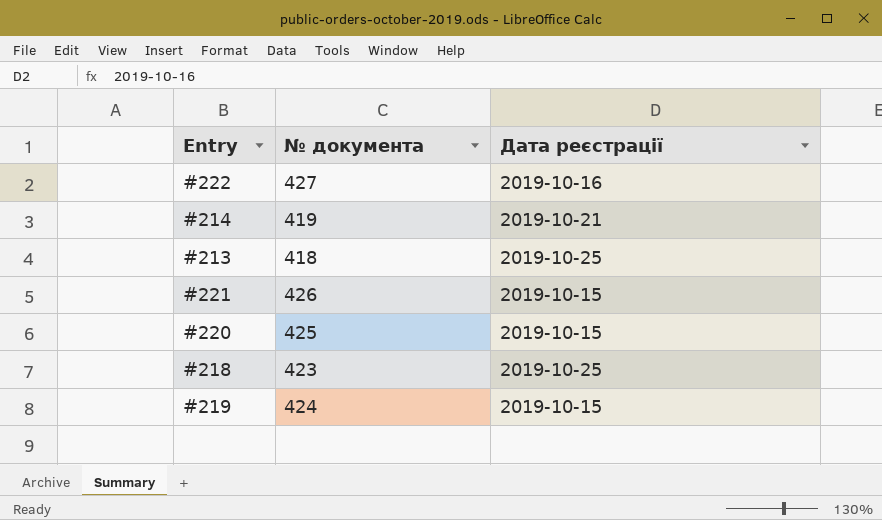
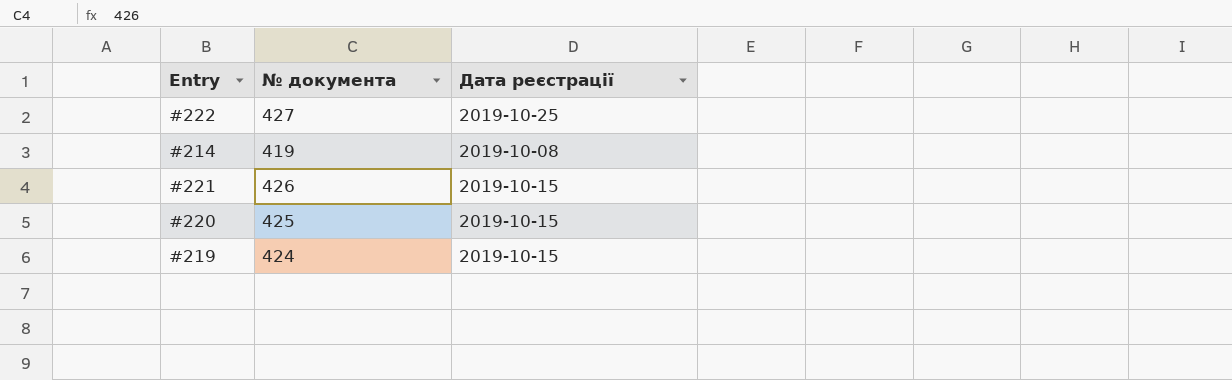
row #213: 418 | 2019-10-25 -> none
row #218: 423 | 2019-10-25 -> none
#222 | Дата реєстрації: 2019-10-16 -> 2019-10-25
#214 | Дата реєстрації: 2019-10-21 -> 2019-10-08

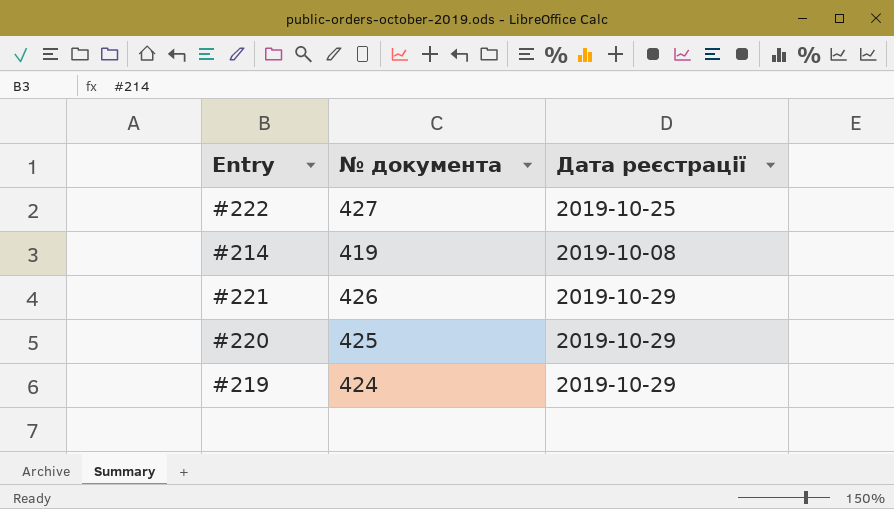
#221 | Дата реєстрації: 2019-10-15 -> 2019-10-29
#220 | Дата реєстрації: 2019-10-15 -> 2019-10-29
#219 | Дата реєстрації: 2019-10-15 -> 2019-10-29

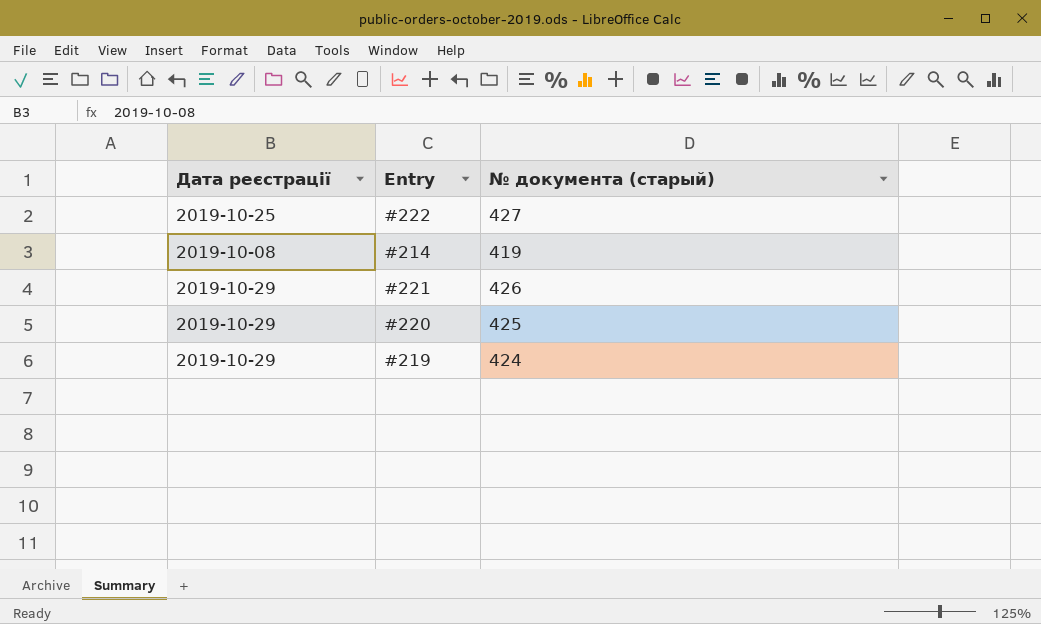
column Дата реєстрації | position: 3 -> 1
column name: № документа -> № документа (старый)

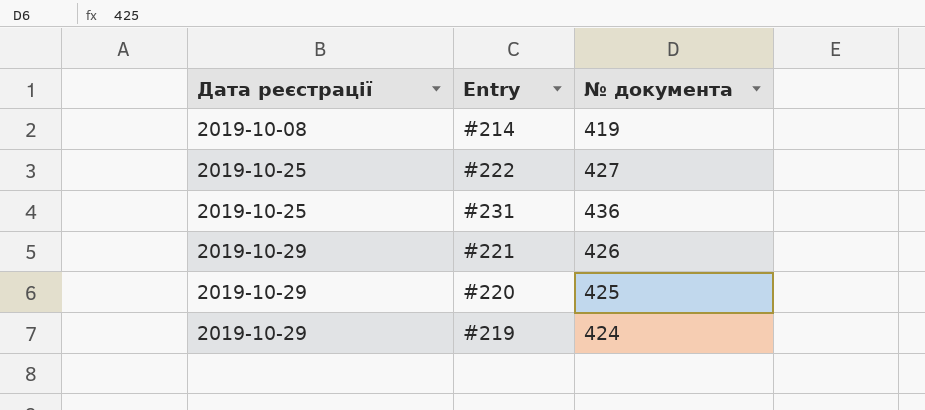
row order: none -> Дата реєстрації ascending
column name: № документа (старый) -> № документа
row #231: none -> 2019-10-25 | 436

